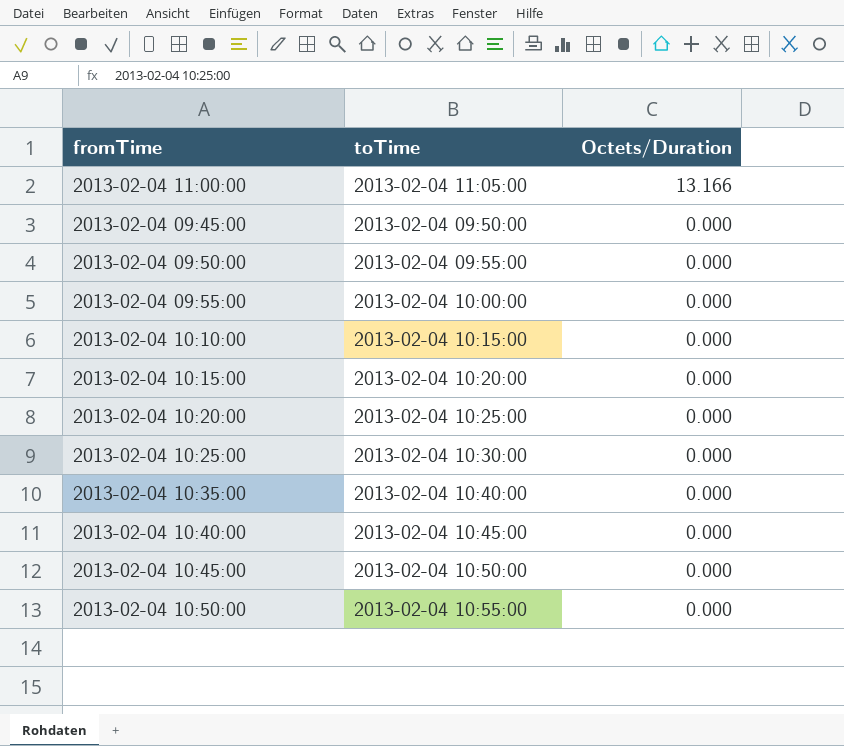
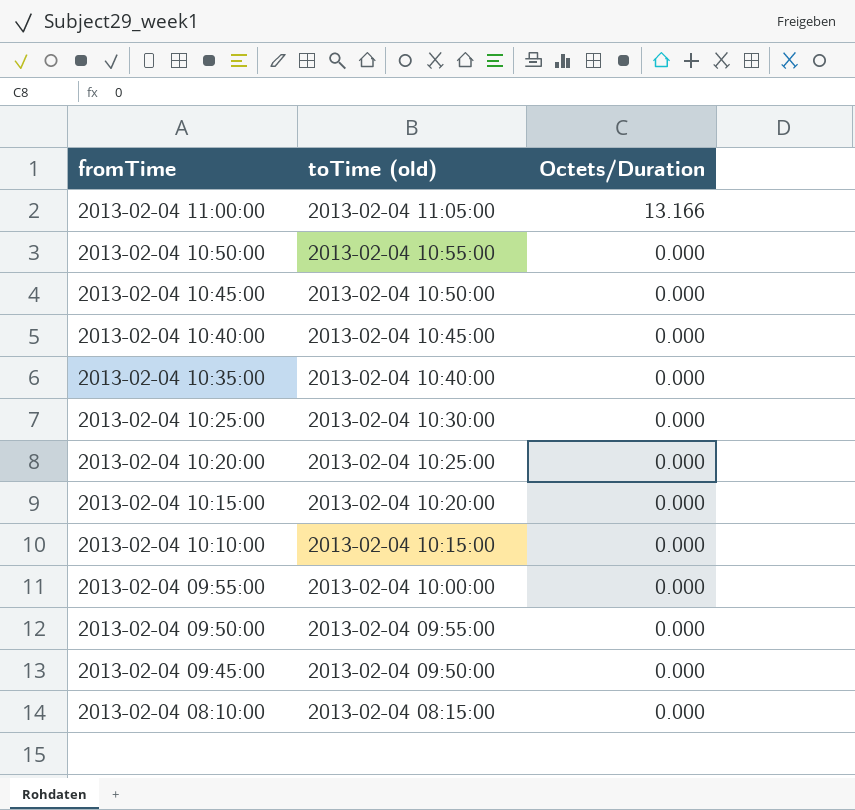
row order: Octets/Duration descending -> fromTime descending
column name: toTime -> toTime (old)
row 2013-02-04 08:10:00: none -> 2013-02-04 08:15:00 | 0.000

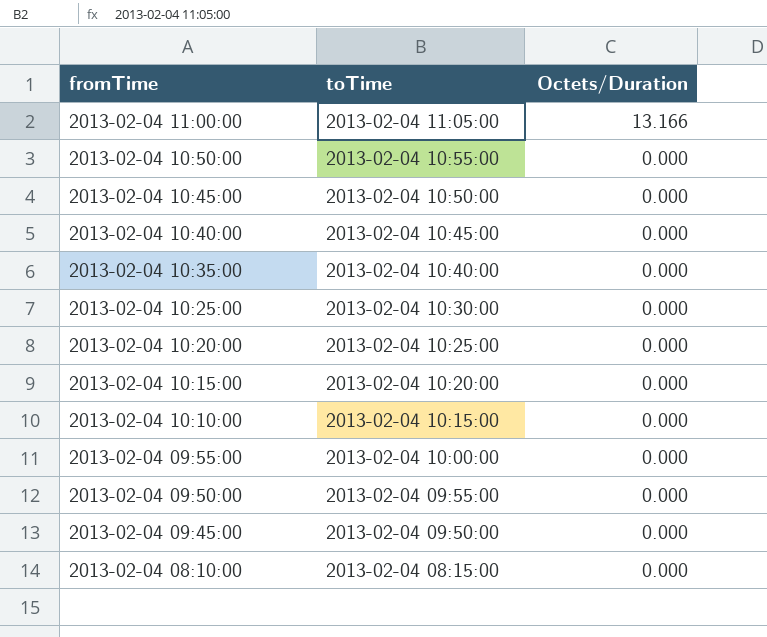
column name: toTime (old) -> toTime

